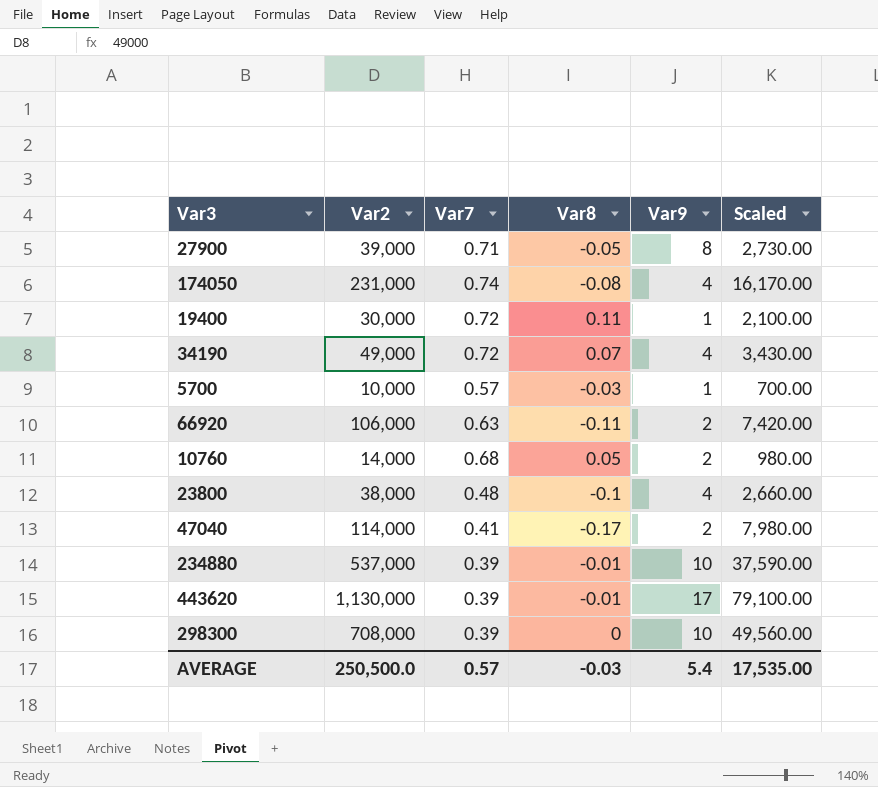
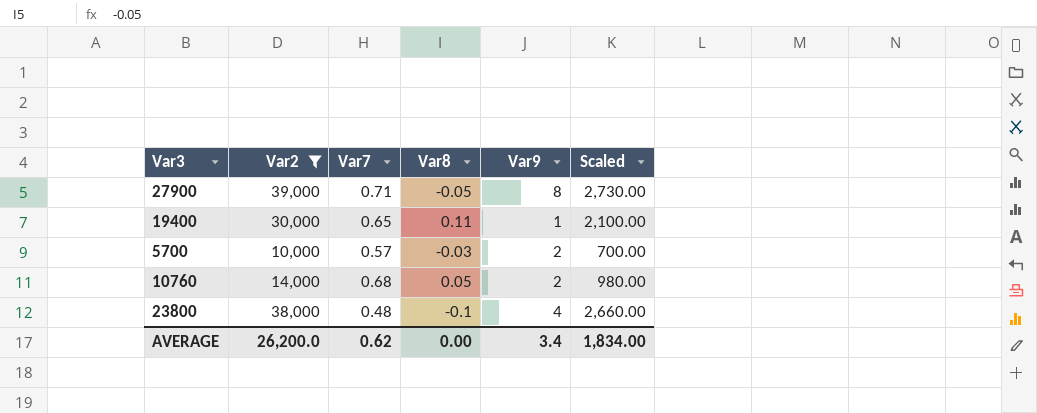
filter: none -> Var2 <= 39,000
19400 | Var7: 0.72 -> 0.65
5700 | Var9: 1 -> 2
AVERAGE | Var2: 250,500.0 -> 26,200.0
AVERAGE | Var7: 0.57 -> 0.62
AVERAGE | Var8: -0.03 -> 0.00
AVERAGE | Var9: 5.4 -> 3.4
AVERAGE | Scaled: 17,535.00 -> 1,834.00

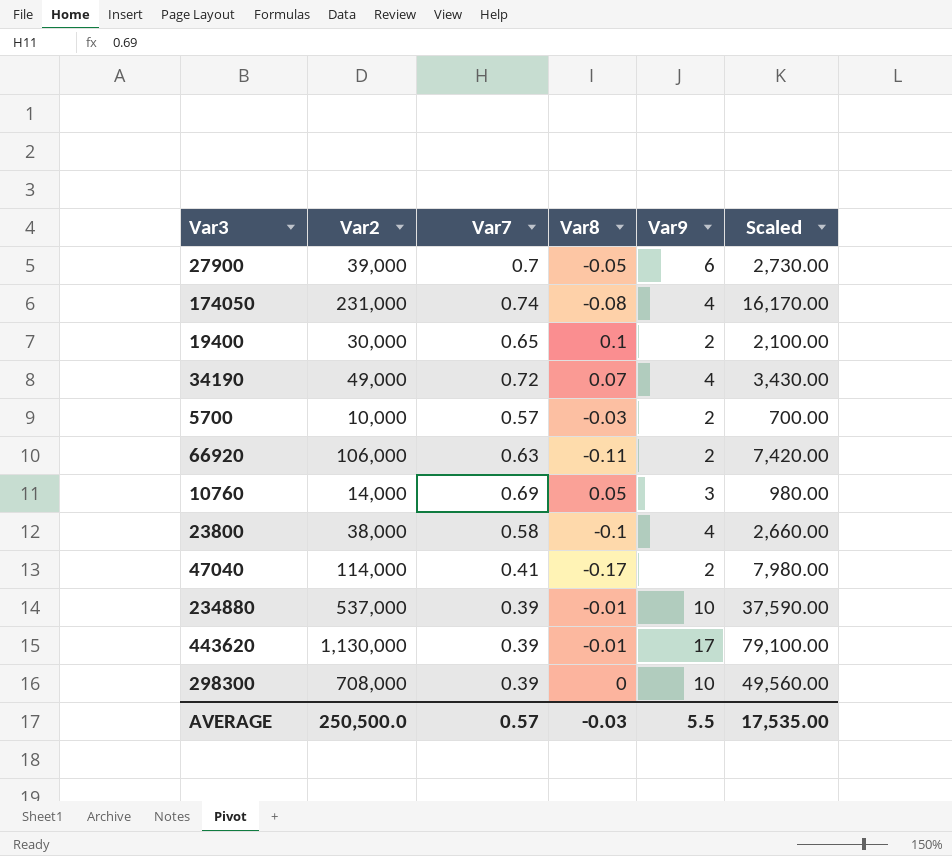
filter: Var2 <= 39,000 -> none
27900 | Var7: 0.71 -> 0.7
27900 | Var9: 8 -> 6
19400 | Var8: 0.11 -> 0.1
19400 | Var9: 1 -> 2
10760 | Var7: 0.68 -> 0.69
10760 | Var9: 2 -> 3
23800 | Var7: 0.48 -> 0.58
AVERAGE | Var2: 26,200.0 -> 250,500.0
AVERAGE | Var7: 0.62 -> 0.57
AVERAGE | Var8: 0.00 -> -0.03
AVERAGE | Var9: 3.4 -> 5.5
AVERAGE | Scaled: 1,834.00 -> 17,535.00

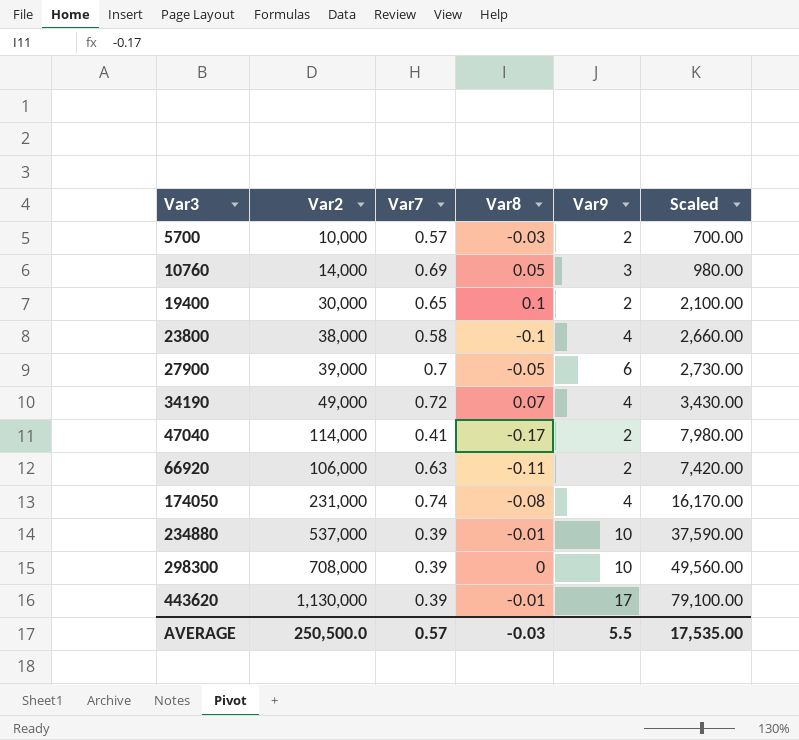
row order: none -> Var3 ascending

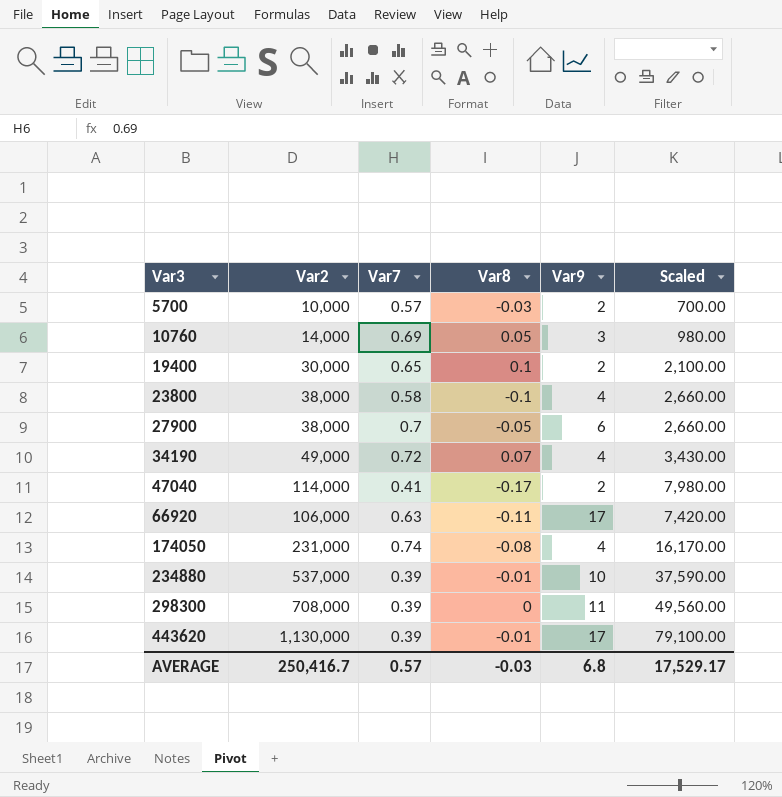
27900 | Var2: 39,000 -> 38,000
27900 | Scaled: 2,730.00 -> 2,660.00
66920 | Var9: 2 -> 17
298300 | Var9: 10 -> 11
AVERAGE | Var2: 250,500.0 -> 250,416.7
AVERAGE | Var9: 5.5 -> 6.8
AVERAGE | Scaled: 17,535.00 -> 17,529.17

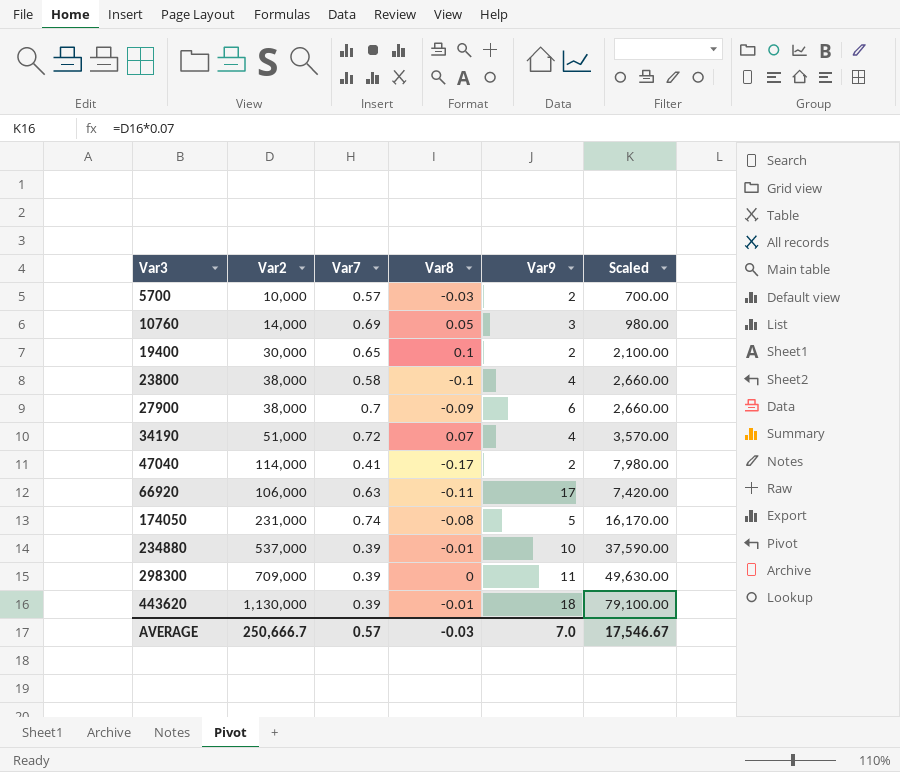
27900 | Var8: -0.05 -> -0.09
34190 | Var2: 49,000 -> 51,000
34190 | Scaled: 3,430.00 -> 3,570.00
174050 | Var9: 4 -> 5
298300 | Var2: 708,000 -> 709,000
298300 | Scaled: 49,560.00 -> 49,630.00
443620 | Var9: 17 -> 18
AVERAGE | Var2: 250,416.7 -> 250,666.7
AVERAGE | Var9: 6.8 -> 7.0
AVERAGE | Scaled: 17,529.17 -> 17,546.67

